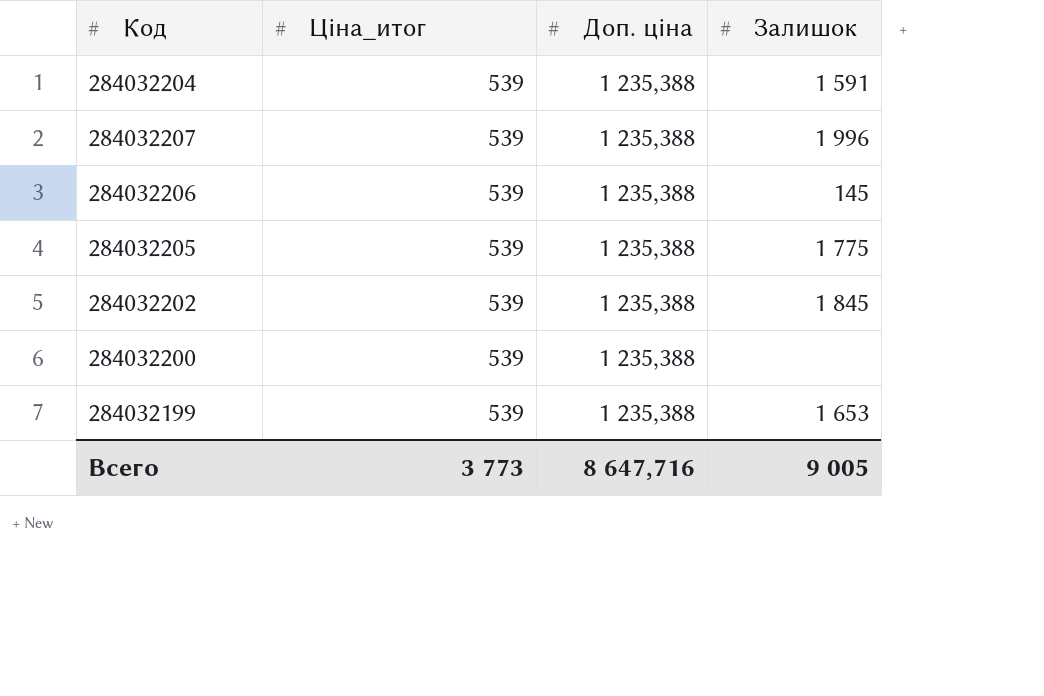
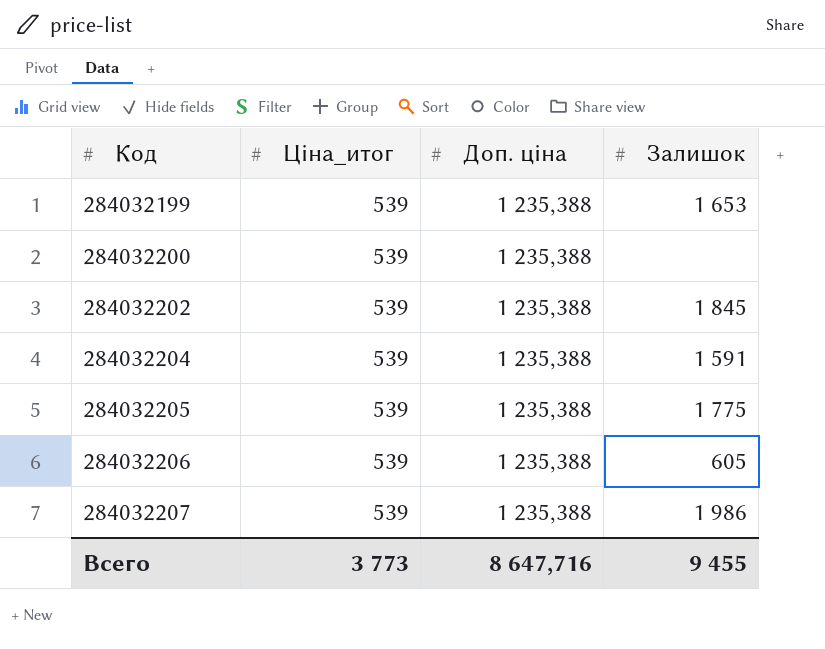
row order: none -> Код ascending
284032206 | Залишок: 145 -> 605
284032207 | Залишок: 1 996 -> 1 986
Всего | Залишок: 9 005 -> 9 455

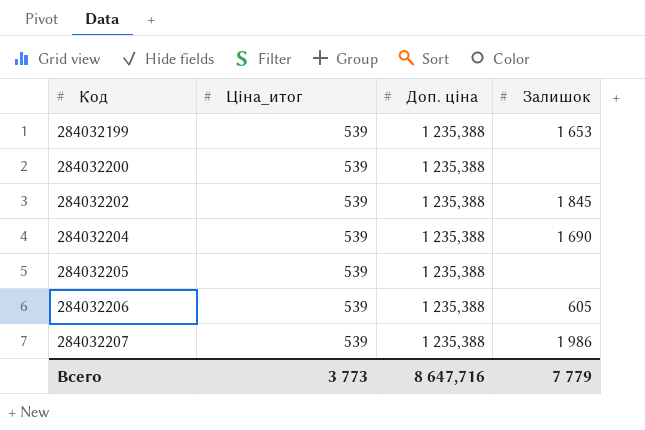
284032204 | Залишок: 1 591 -> 1 690
284032205 | Залишок: 1 775 -> none
Всего | Залишок: 9 455 -> 7 779

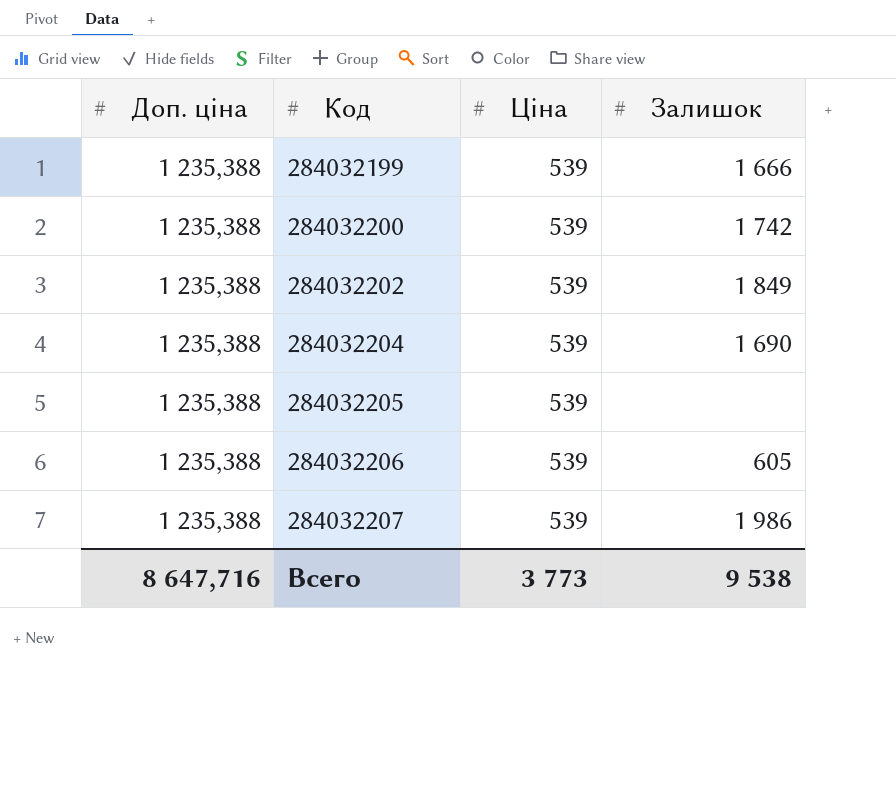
column Доп. ціна | position: 3 -> 1
column name: Ціна_итог -> Ціна
284032199 | Залишок: 1 653 -> 1 666
284032200 | Залишок: none -> 1 742
284032202 | Залишок: 1 845 -> 1 849
Всего | Залишок: 7 779 -> 9 538

